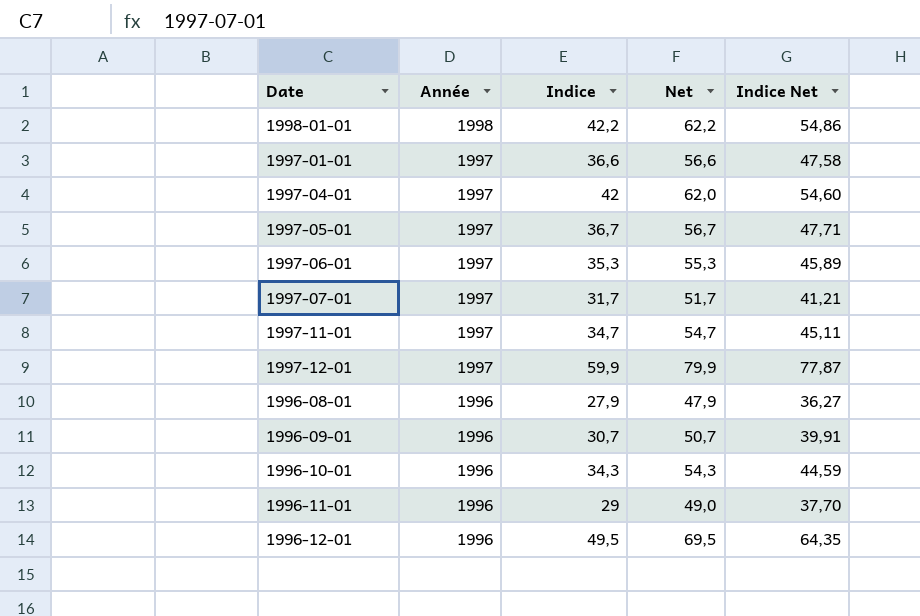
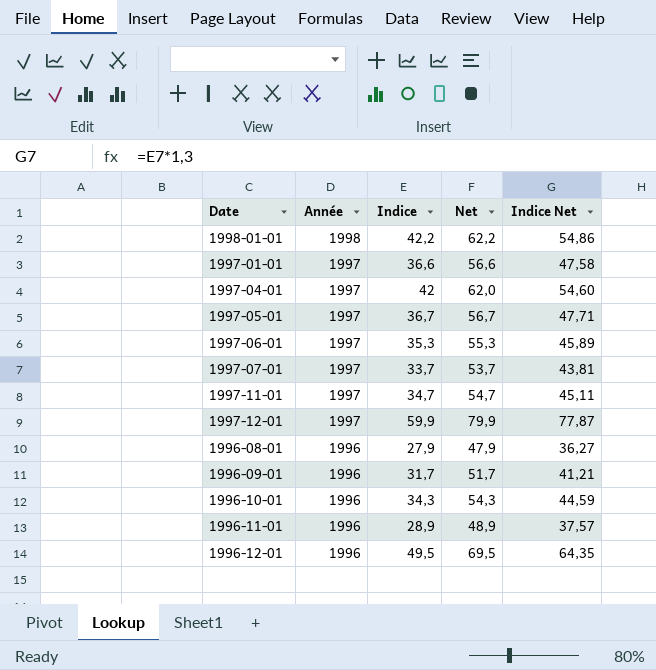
1997-07-01 | Indice: 31,7 -> 33,7
1997-07-01 | Net: 51,7 -> 53,7
1997-07-01 | Indice Net: 41,21 -> 43,81
1996-09-01 | Indice: 30,7 -> 31,7
1996-09-01 | Net: 50,7 -> 51,7
1996-09-01 | Indice Net: 39,91 -> 41,21
1996-11-01 | Indice: 29 -> 28,9
1996-11-01 | Net: 49,0 -> 48,9
1996-11-01 | Indice Net: 37,70 -> 37,57

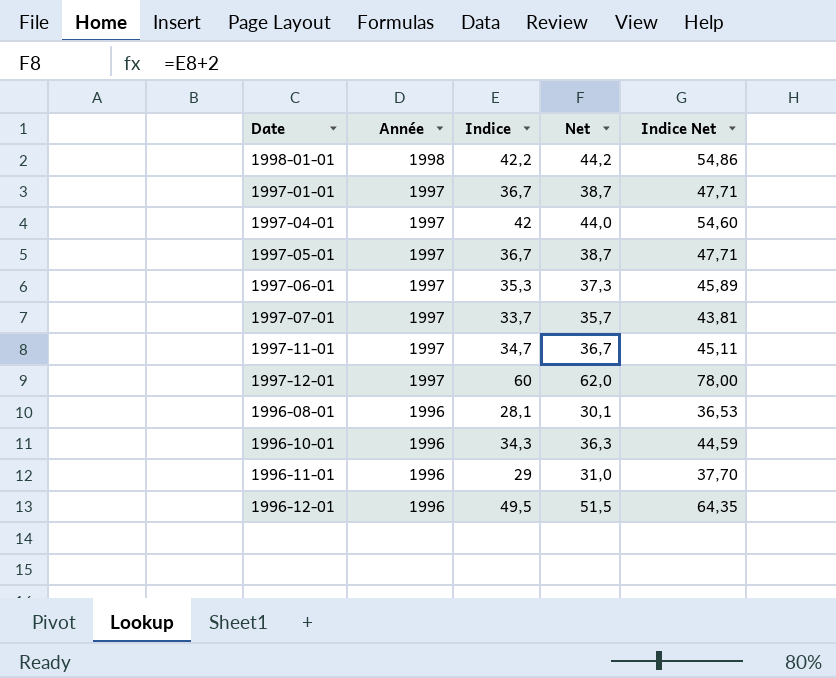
column Net | formula: [Indice] + 20 -> [Indice] + 2
row 1996-09-01: 1996 | 31,7 | 51,7 | 41,21 -> none
1997-01-01 | Indice: 36,6 -> 36,7
1997-01-01 | Indice Net: 47,58 -> 47,71
1997-12-01 | Indice: 59,9 -> 60
1997-12-01 | Indice Net: 77,87 -> 78,00
1996-08-01 | Indice: 27,9 -> 28,1
1996-08-01 | Indice Net: 36,27 -> 36,53
1996-11-01 | Indice: 28,9 -> 29
1996-11-01 | Indice Net: 37,57 -> 37,70

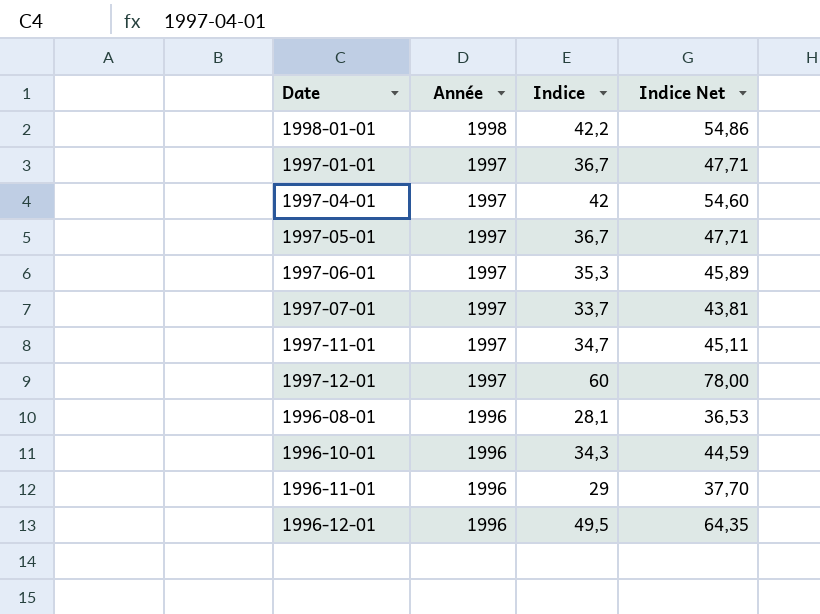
column Net | formula: [Indice] + 2 -> none

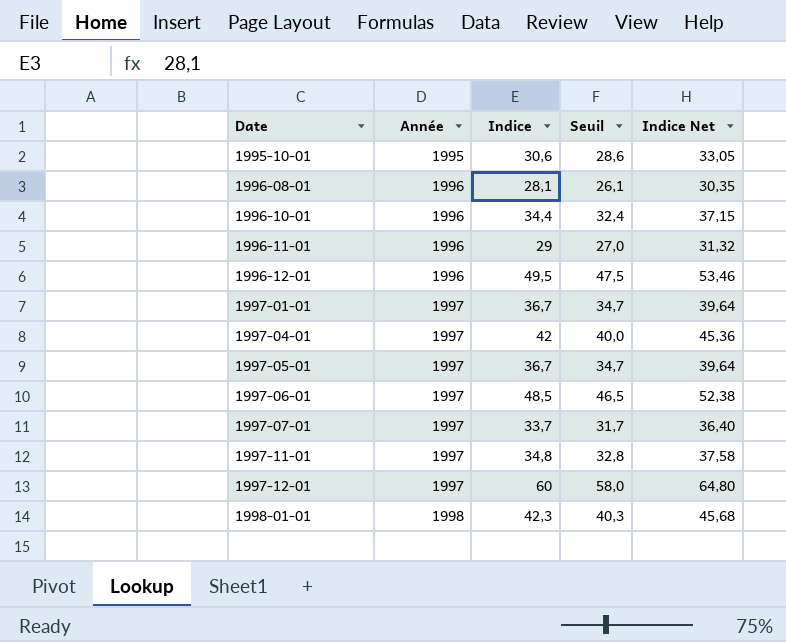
row order: Année descending -> Date ascending
column Seuil | formula: none -> [Indice] - 2
column Indice Net | formula: [Indice] * 1,3 -> [Indice] * 1,08
row 1995-10-01: none -> 1995 | 30,6 | 28,6 | 33,05
1996-10-01 | Indice: 34,3 -> 34,4
1997-06-01 | Indice: 35,3 -> 48,5
1997-11-01 | Indice: 34,7 -> 34,8
1998-01-01 | Indice: 42,2 -> 42,3

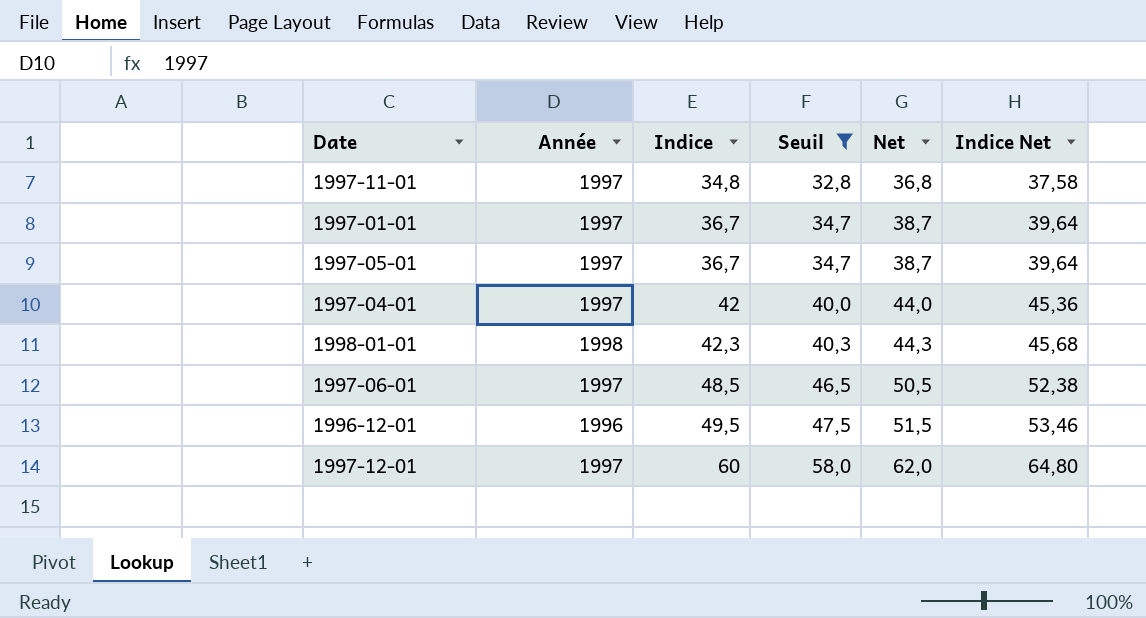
filter: none -> Seuil >= 32,8
row order: Date ascending -> Indice ascending
column Net | formula: none -> [Indice] + 2

